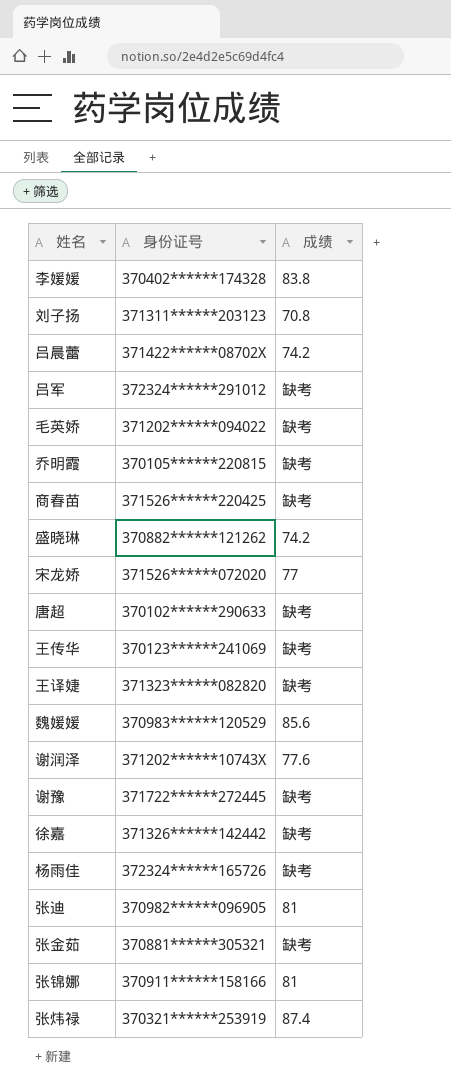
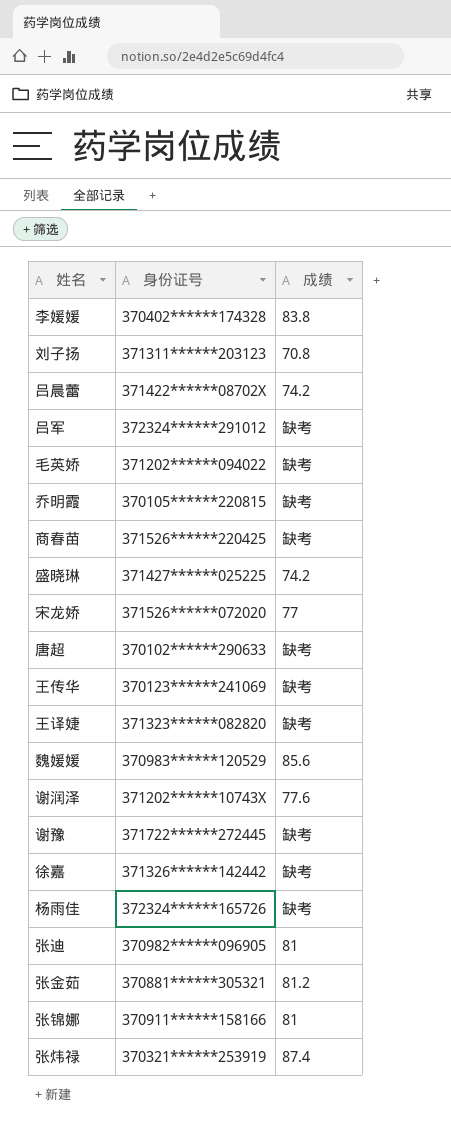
盛晓琳 | 身份证号: 370882******121262 -> 371427******025225
张金茹 | 成绩: 缺考 -> 81.2

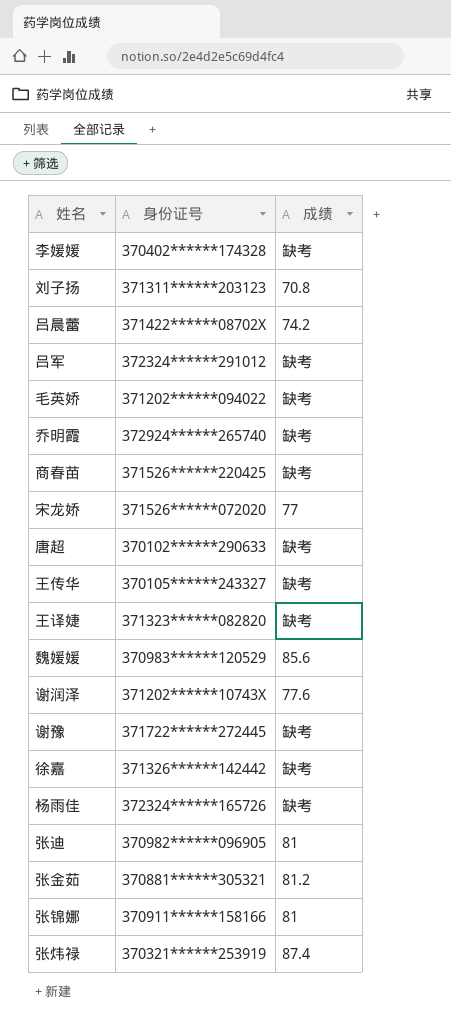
row 盛晓琳: 371427******025225 | 74.2 -> none
李媛媛 | 成绩: 83.8 -> 缺考
乔明霞 | 身份证号: 370105******220815 -> 372924******265740
王传华 | 身份证号: 370123******241069 -> 370105******243327

